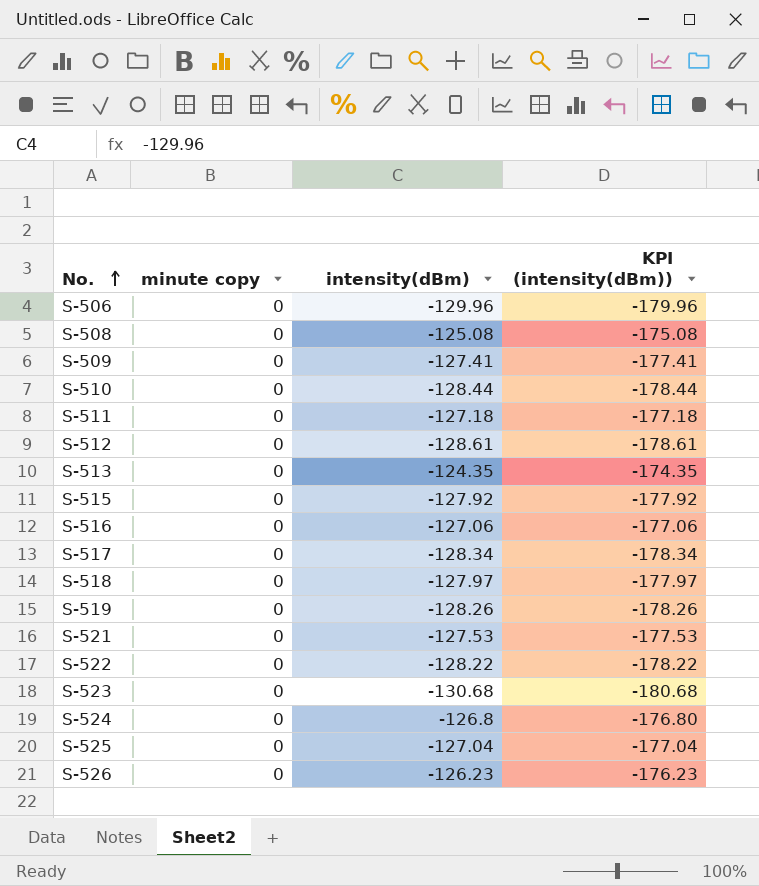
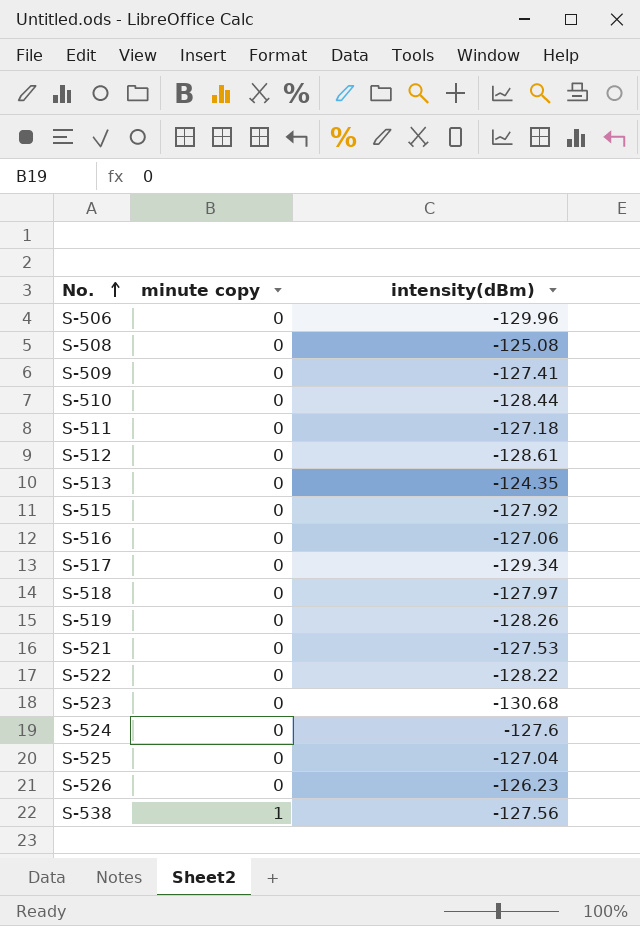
column KPI (intensity(dBm)) | formula: [intensity(dBm)] - 50 -> none
S-517 | intensity(dBm): -128.34 -> -129.34
S-524 | intensity(dBm): -126.8 -> -127.6
row S-538: none -> 1 | -127.56

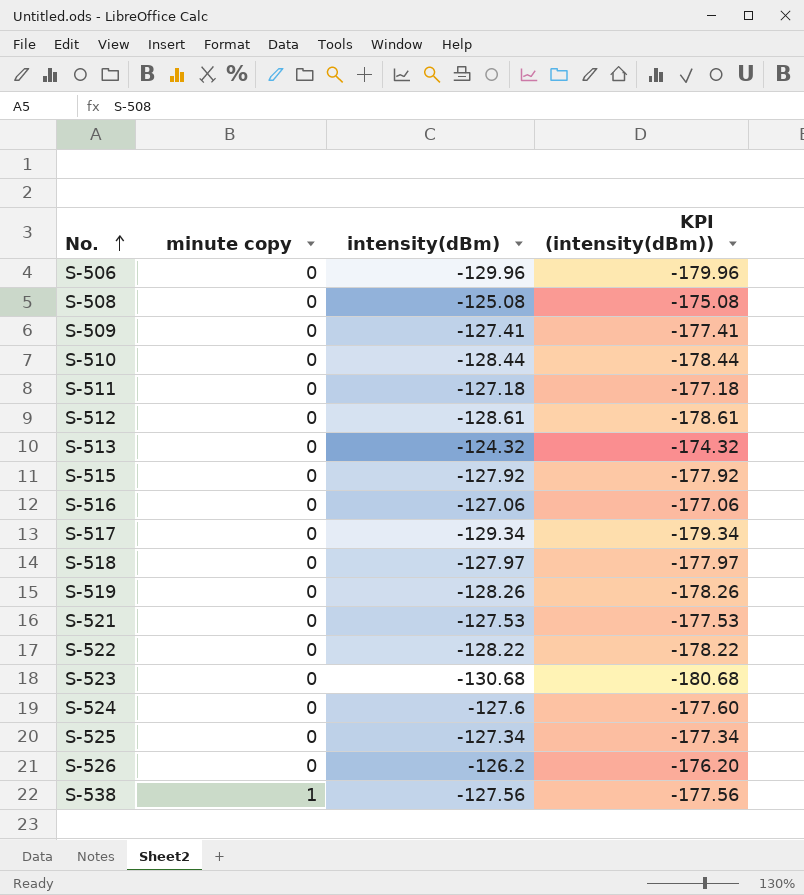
column KPI (intensity(dBm)) | formula: none -> [intensity(dBm)] - 50
S-513 | intensity(dBm): -124.35 -> -124.32
S-525 | intensity(dBm): -127.04 -> -127.34
S-526 | intensity(dBm): -126.23 -> -126.2

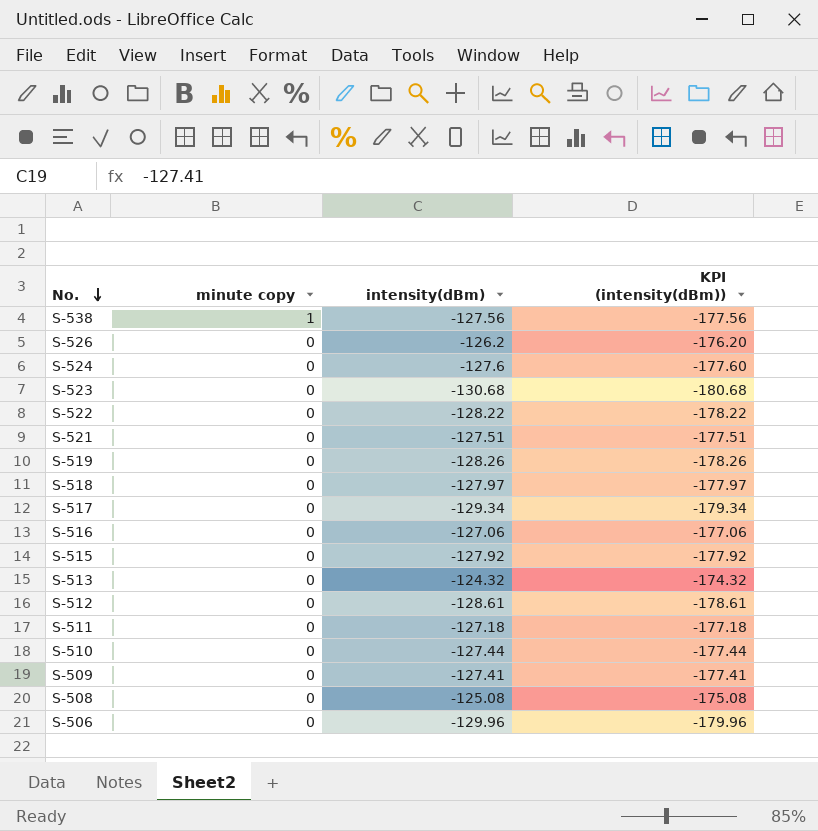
row order: No. ascending -> No. descending
row S-525: 0 | -127.34 | -177.34 -> none
S-521 | intensity(dBm): -127.53 -> -127.51
S-521 | KPI (intensity(dBm)): -177.53 -> -177.51
S-510 | intensity(dBm): -128.44 -> -127.44
S-510 | KPI (intensity(dBm)): -178.44 -> -177.44

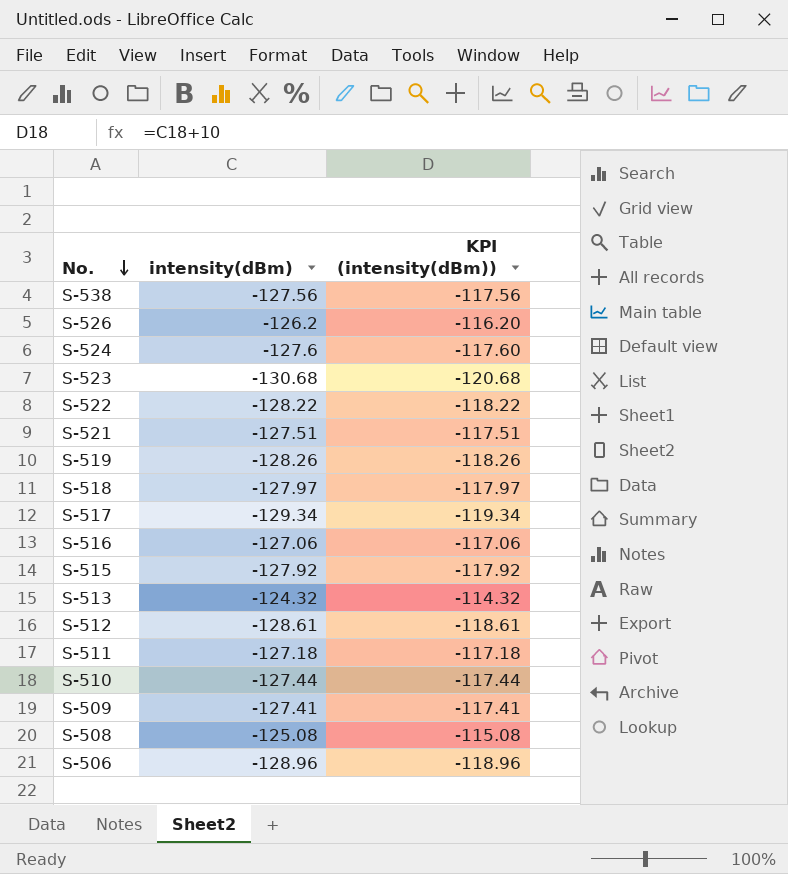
column minute copy | position: 2 -> none
column KPI (intensity(dBm)) | formula: [intensity(dBm)] - 50 -> [intensity(dBm)] + 10
S-506 | intensity(dBm): -129.96 -> -128.96

